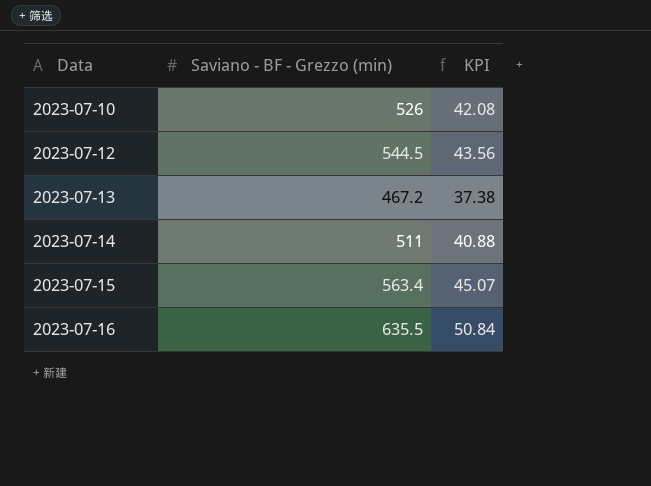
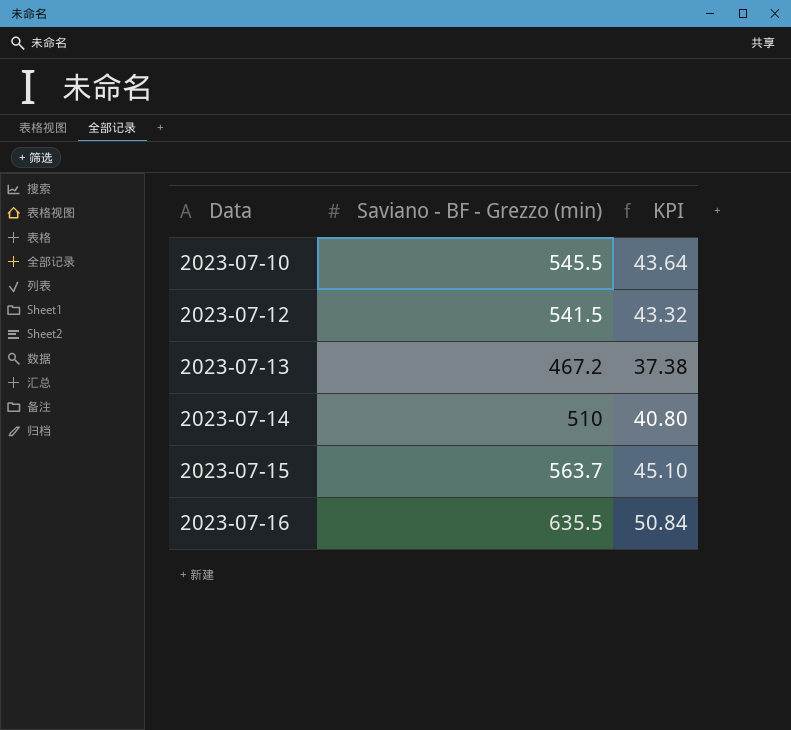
2023-07-10 | Saviano - BF - Grezzo (min): 526 -> 545.5
2023-07-10 | KPI: 42.08 -> 43.64
2023-07-12 | Saviano - BF - Grezzo (min): 544.5 -> 541.5
2023-07-12 | KPI: 43.56 -> 43.32
2023-07-14 | Saviano - BF - Grezzo (min): 511 -> 510
2023-07-14 | KPI: 40.88 -> 40.80
2023-07-15 | Saviano - BF - Grezzo (min): 563.4 -> 563.7
2023-07-15 | KPI: 45.07 -> 45.10

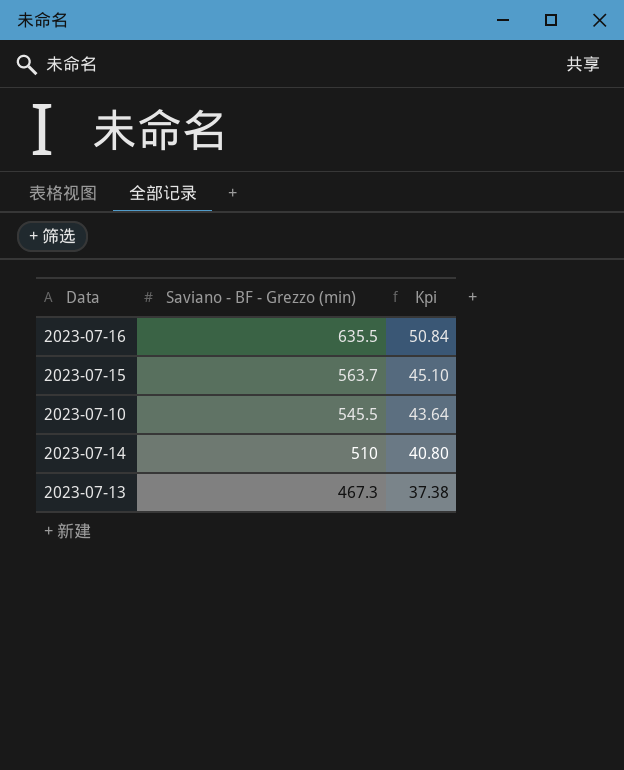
row order: Data ascending -> Saviano - BF - Grezzo (min) descending
column name: KPI -> Kpi
row 2023-07-12: 541.5 | 43.32 -> none
2023-07-13 | Saviano - BF - Grezzo (min): 467.2 -> 467.3

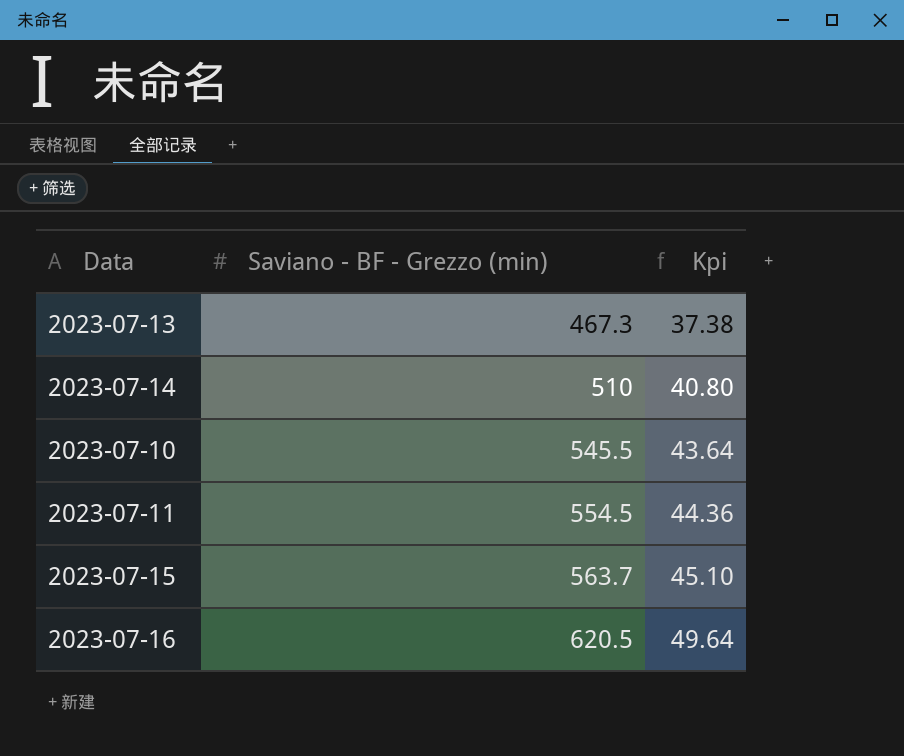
row order: Saviano - BF - Grezzo (min) descending -> Saviano - BF - Grezzo (min) ascending
row 2023-07-11: none -> 554.5 | 44.36
2023-07-16 | Saviano - BF - Grezzo (min): 635.5 -> 620.5
2023-07-16 | Kpi: 50.84 -> 49.64

